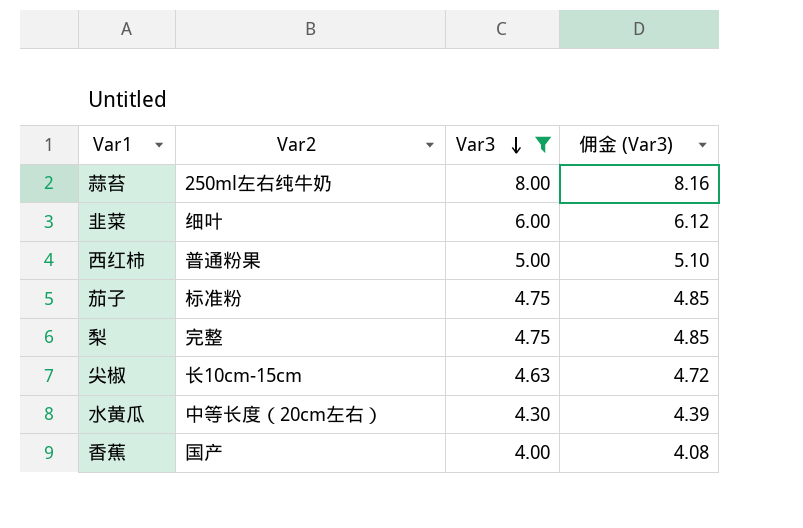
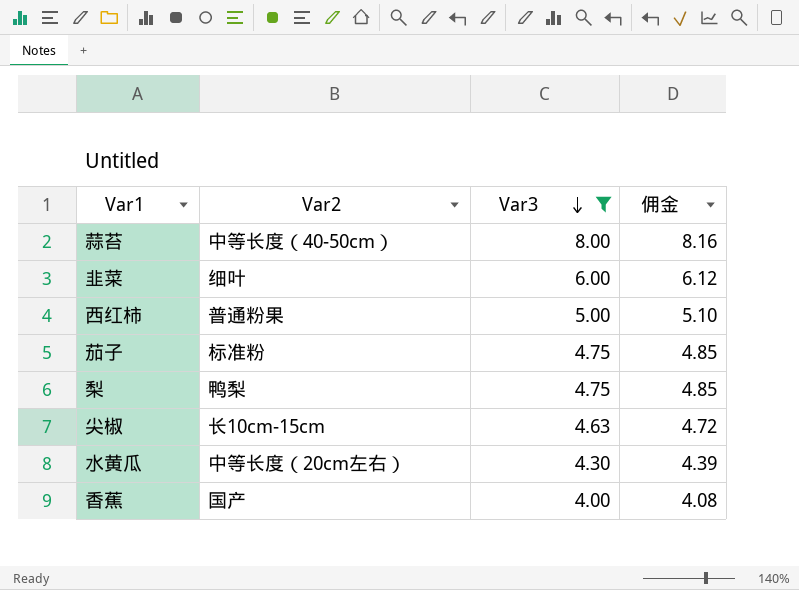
column name: 佣金 (Var3) -> 佣金
蒜苔 | Var2: 250ml左右纯牛奶 -> 中等长度（40-50cm）
梨 | Var2: 完整 -> 鸭梨

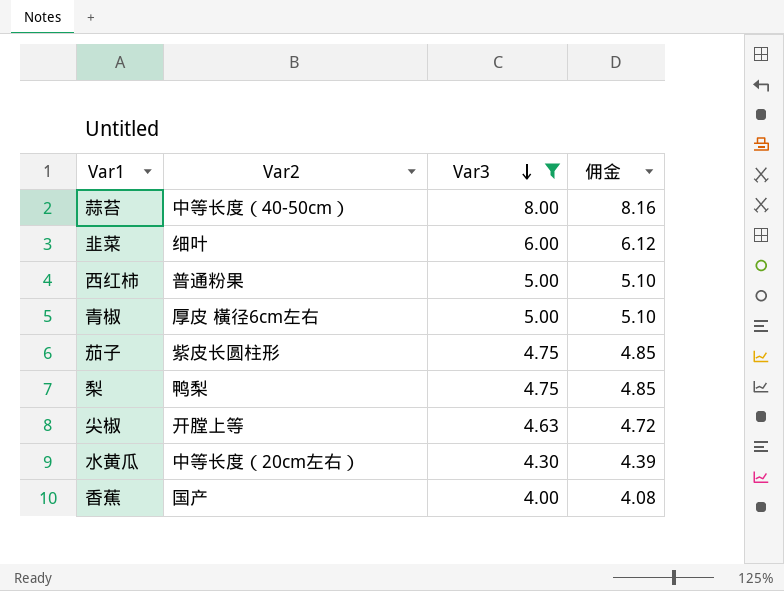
row 青椒: none -> 厚皮 橫径6cm左右 | 5.00 | 5.10
茄子 | Var2: 标准粉 -> 紫皮长圆柱形
尖椒 | Var2: 长10cm-15cm -> 开膛上等

